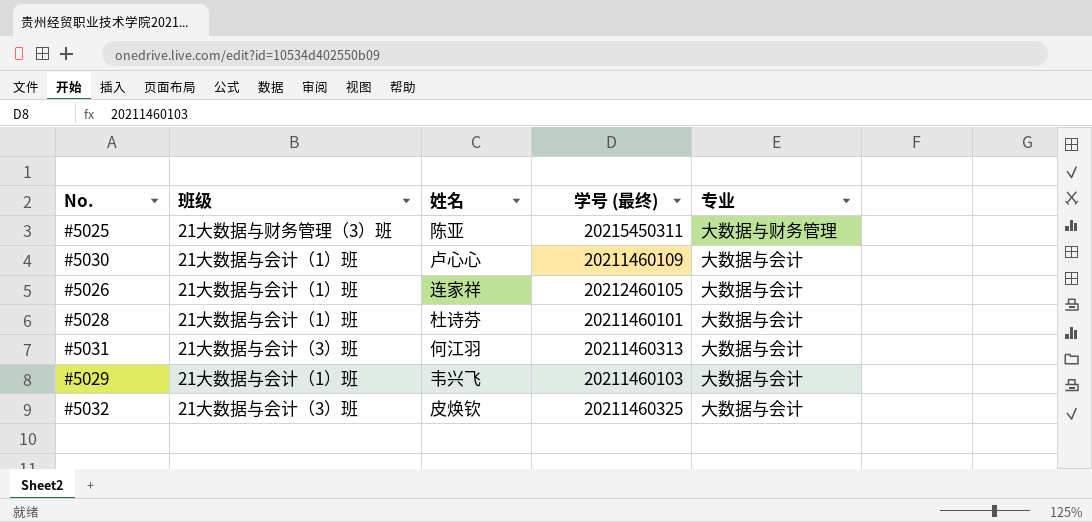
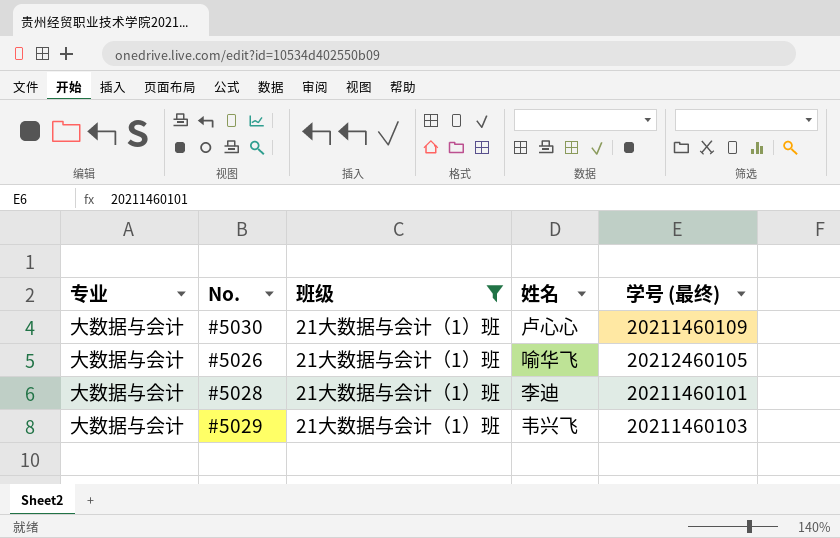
filter: none -> 班级 = 21大数据与会计（1）班
column 专业 | position: 5 -> 1
#5026 | 姓名: 连家祥 -> 喻华飞
#5028 | 姓名: 杜诗芬 -> 李迪

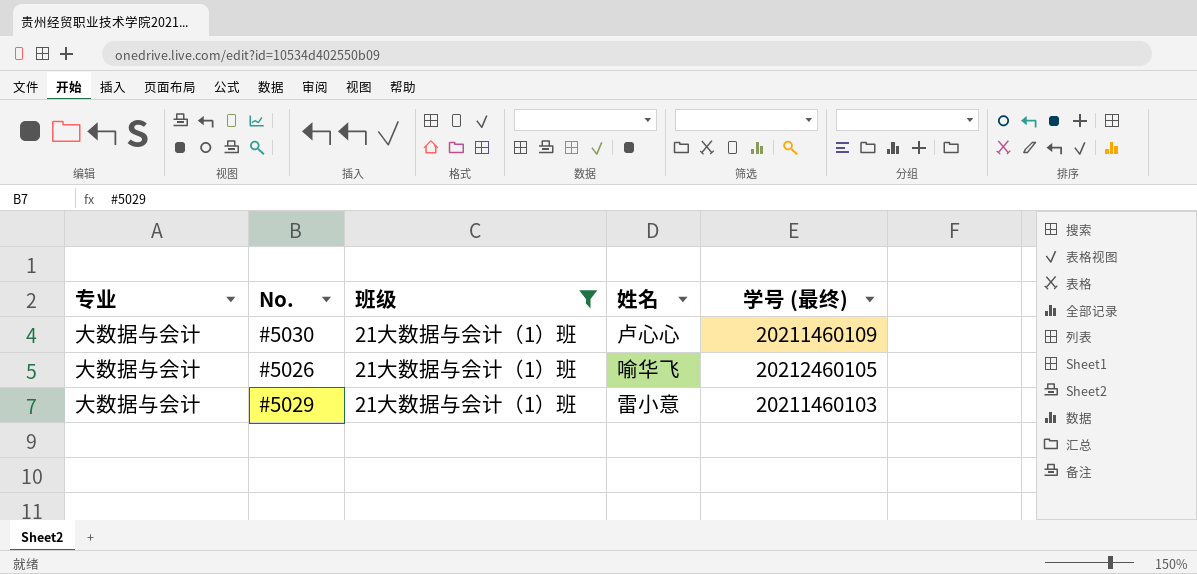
row #5028: 大数据与会计 | 21大数据与会计（1）班 | 李迪 | 20211460101 -> none
#5029 | 姓名: 韦兴飞 -> 雷小意

